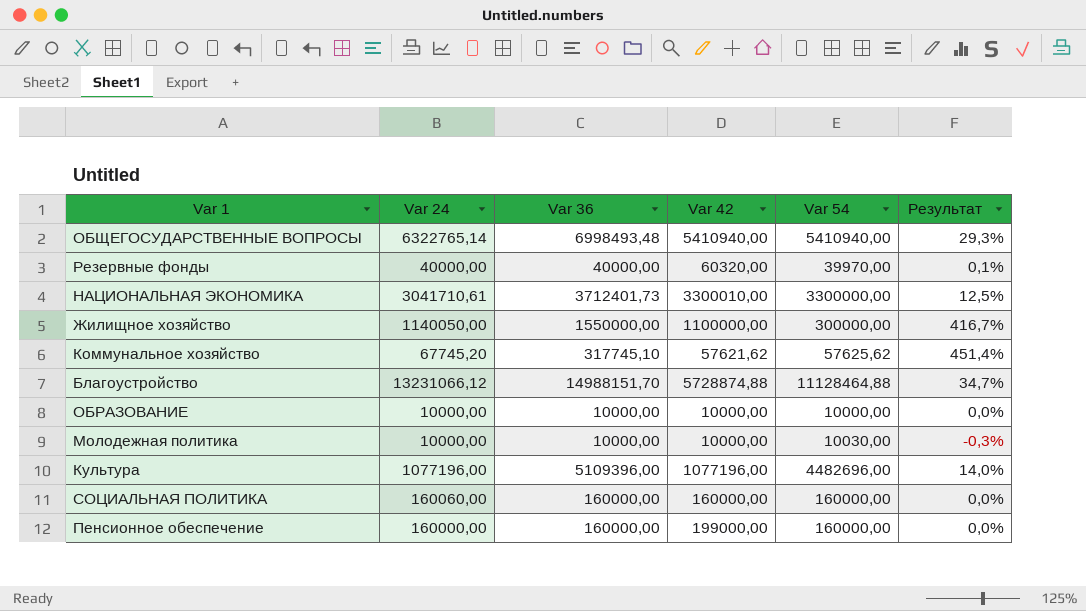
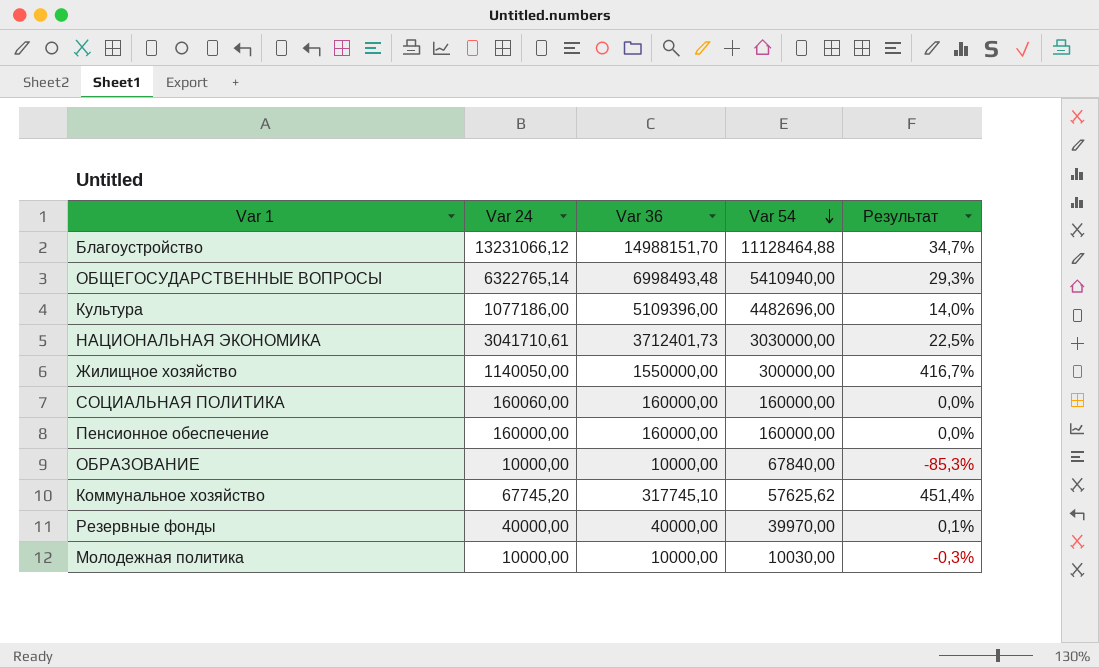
row order: none -> Var 54 descending
column Var 42 | position: 4 -> none
Культура | Var 24: 1077196,00 -> 1077186,00
НАЦИОНАЛЬНАЯ ЭКОНОМИКА | Var 54: 3300000,00 -> 3030000,00
НАЦИОНАЛЬНАЯ ЭКОНОМИКА | Результат: 12,5% -> 22,5%
ОБРАЗОВАНИЕ | Var 54: 10000,00 -> 67840,00
ОБРАЗОВАНИЕ | Результат: 0,0% -> -85,3%

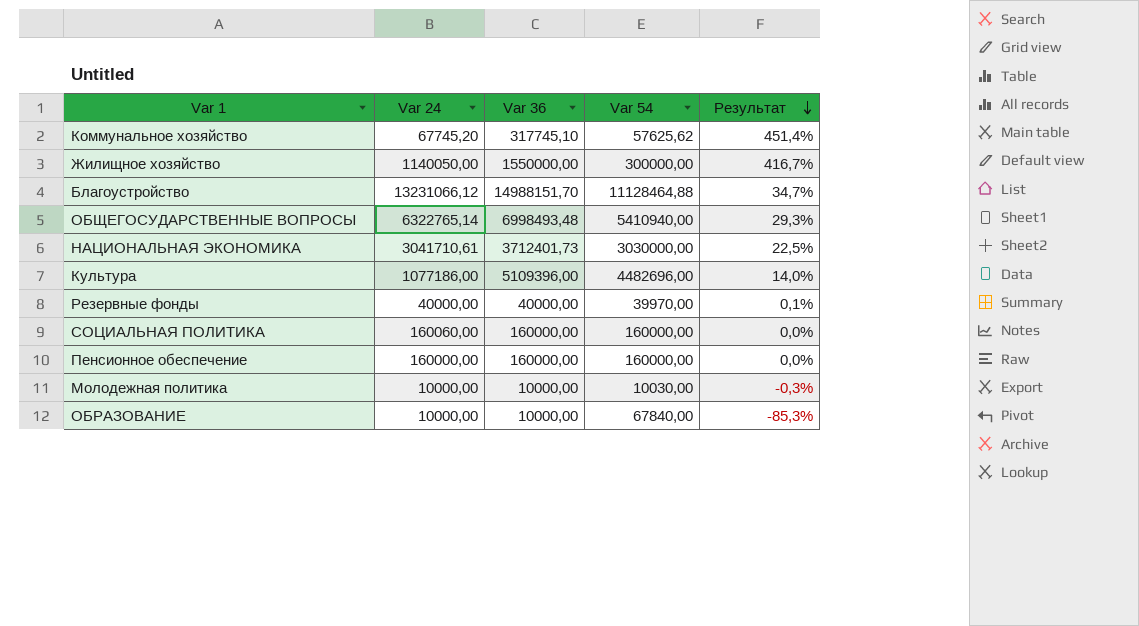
row order: Var 54 descending -> Результат descending

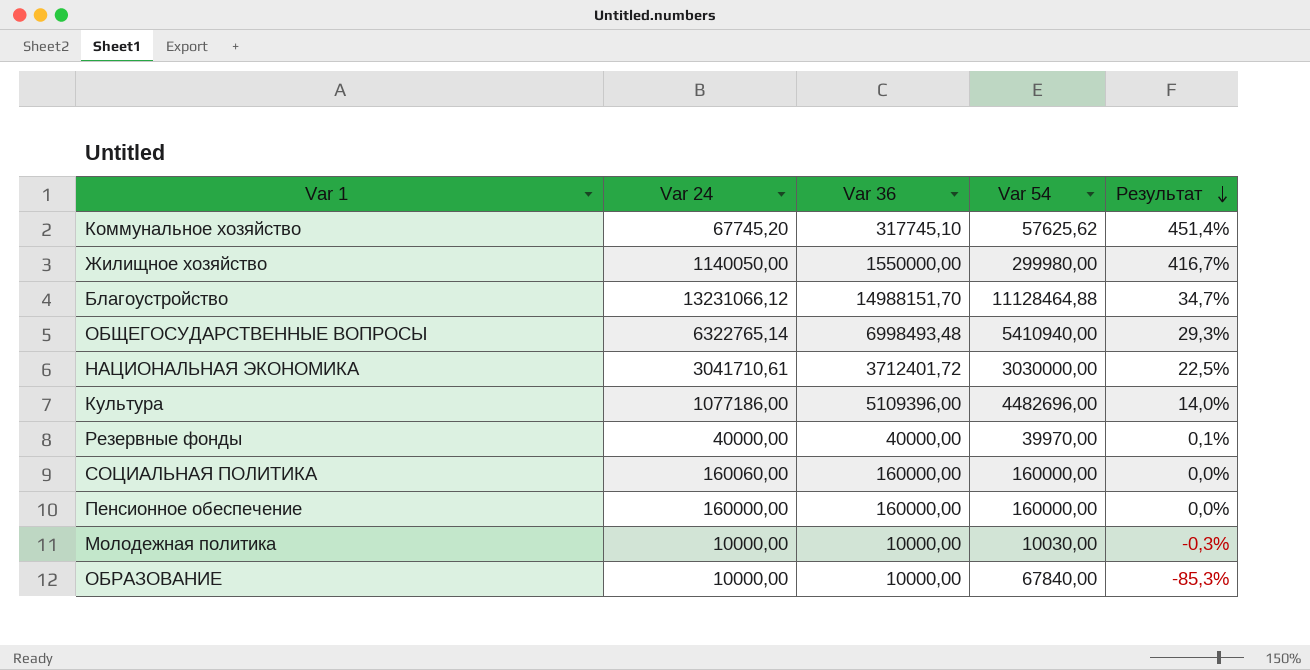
Жилищное хозяйство | Var 54: 300000,00 -> 299980,00
НАЦИОНАЛЬНАЯ ЭКОНОМИКА | Var 36: 3712401,73 -> 3712401,72

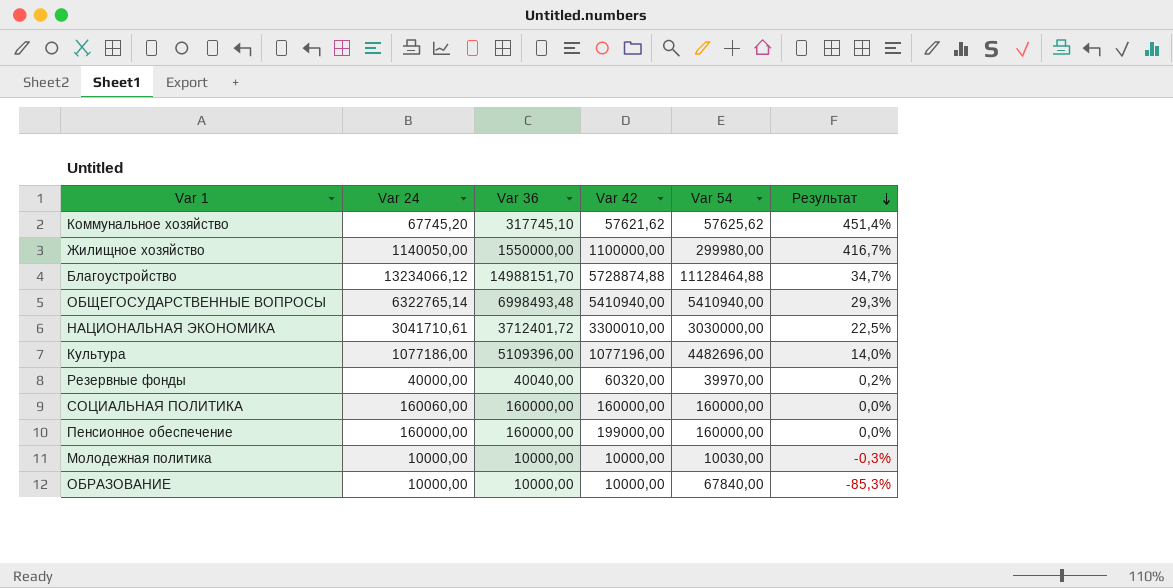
column Var 42 | position: none -> 4
Благоустройство | Var 24: 13231066,12 -> 13234066,12
Резервные фонды | Var 36: 40000,00 -> 40040,00
Резервные фонды | Результат: 0,1% -> 0,2%

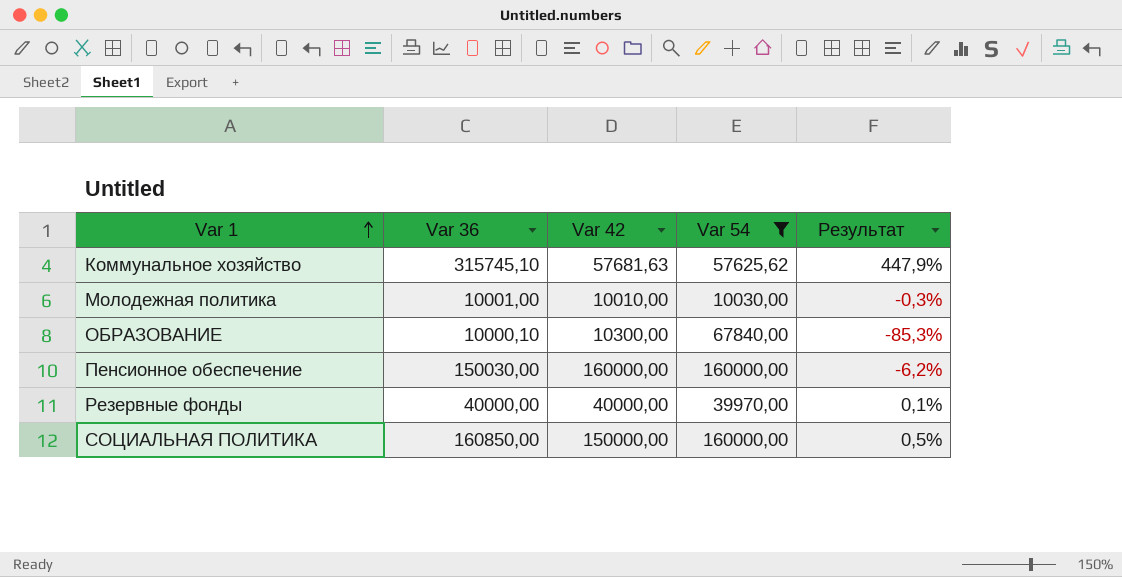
filter: none -> Var 54 <= 160000,00
row order: Результат descending -> Var 1 ascending
column Var 24 | position: 2 -> none
Коммунальное хозяйство | Var 36: 317745,10 -> 315745,10
Коммунальное хозяйство | Var 42: 57621,62 -> 57681,63
Коммунальное хозяйство | Результат: 451,4% -> 447,9%
Молодежная политика | Var 36: 10000,00 -> 10001,00
Молодежная политика | Var 42: 10000,00 -> 10010,00
ОБРАЗОВАНИЕ | Var 36: 10000,00 -> 10000,10
ОБРАЗОВАНИЕ | Var 42: 10000,00 -> 10300,00
Пенсионное обеспечение | Var 36: 160000,00 -> 150030,00
Пенсионное обеспечение | Var 42: 199000,00 -> 160000,00
Пенсионное обеспечение | Результат: 0,0% -> -6,2%
Резервные фонды | Var 36: 40040,00 -> 40000,00
Резервные фонды | Var 42: 60320,00 -> 40000,00
Резервные фонды | Результат: 0,2% -> 0,1%
СОЦИАЛЬНАЯ ПОЛИТИКА | Var 36: 160000,00 -> 160850,00
СОЦИАЛЬНАЯ ПОЛИТИКА | Var 42: 160000,00 -> 150000,00
СОЦИАЛЬНАЯ ПОЛИТИКА | Результат: 0,0% -> 0,5%

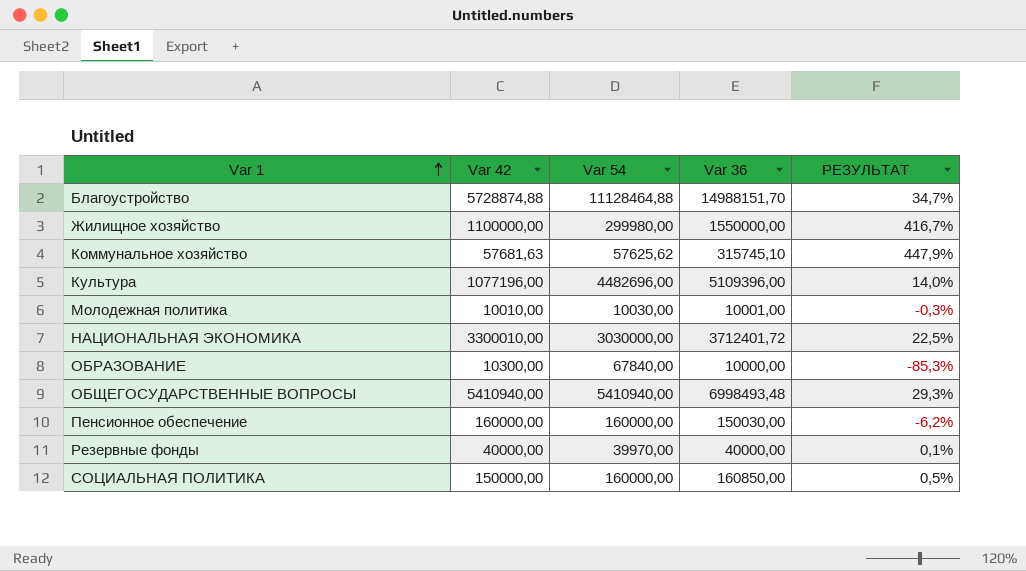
filter: Var 54 <= 160000,00 -> none
column Var 36 | position: 2 -> 4
column name: Результат -> РЕЗУЛЬТАТ
ОБРАЗОВАНИЕ | Var 36: 10000,10 -> 10000,00

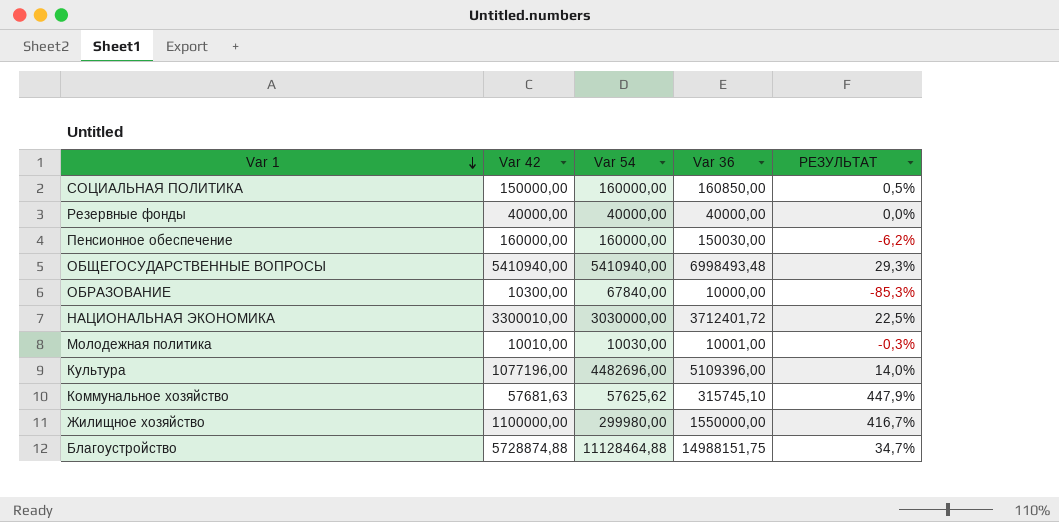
row order: Var 1 ascending -> Var 1 descending
Резервные фонды | Var 54: 39970,00 -> 40000,00
Резервные фонды | РЕЗУЛЬТАТ: 0,1% -> 0,0%
Благоустройство | Var 36: 14988151,70 -> 14988151,75

